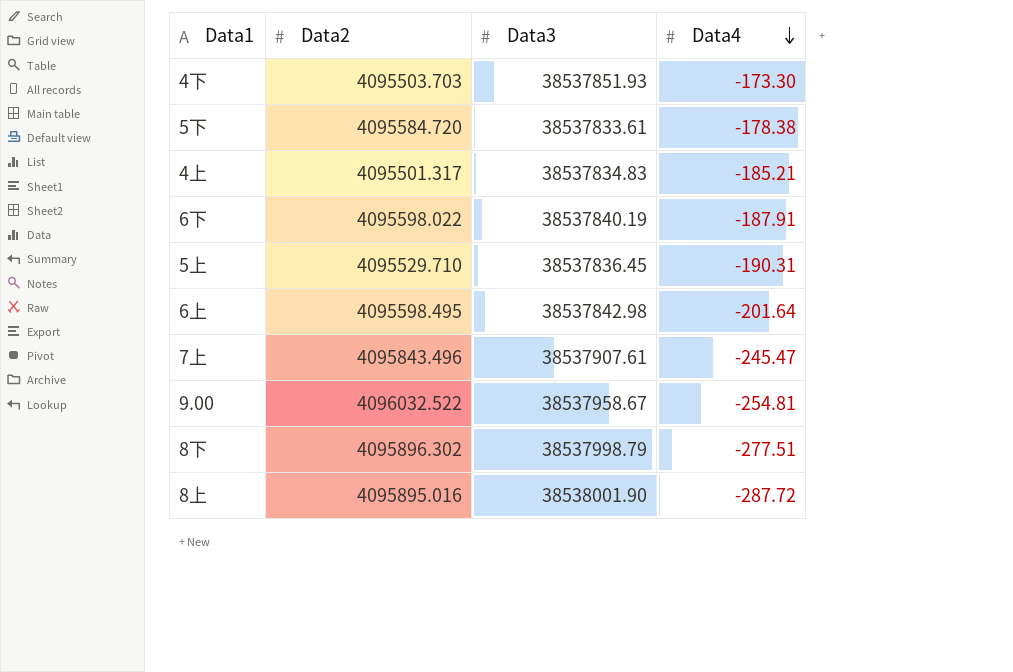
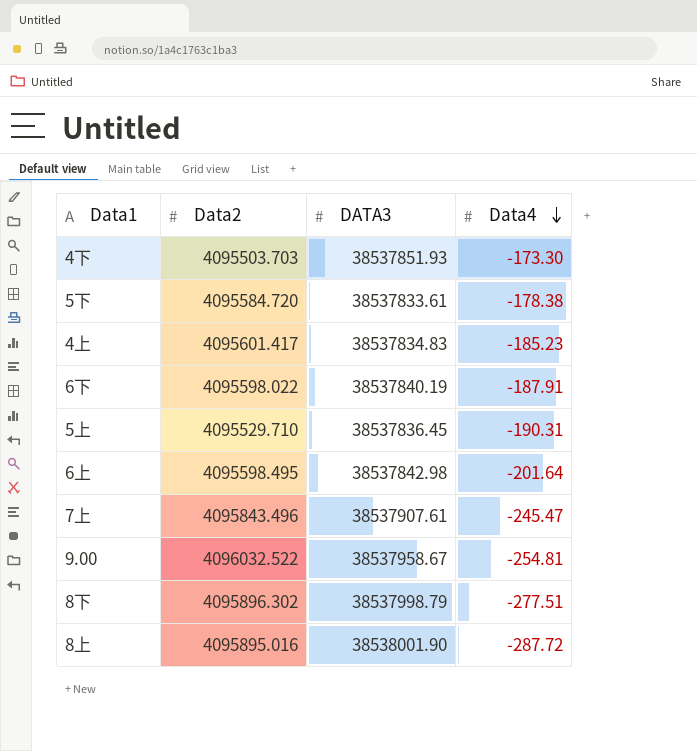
column name: Data3 -> DATA3
4上 | Data2: 4095501.317 -> 4095601.417
4上 | Data4: -185.21 -> -185.23

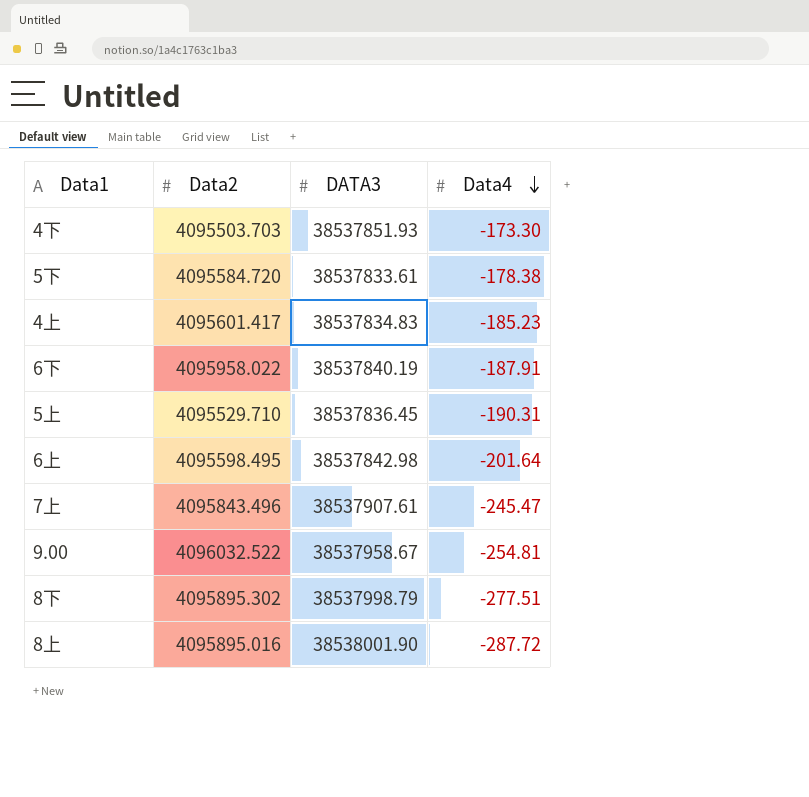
6下 | Data2: 4095598.022 -> 4095958.022
8下 | Data2: 4095896.302 -> 4095895.302

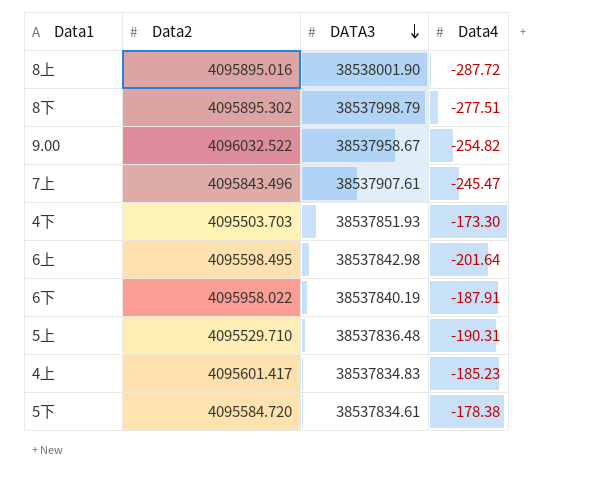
row order: Data4 descending -> DATA3 descending
9.00 | Data4: -254.81 -> -254.82
5上 | DATA3: 38537836.45 -> 38537836.48
5下 | DATA3: 38537833.61 -> 38537834.61

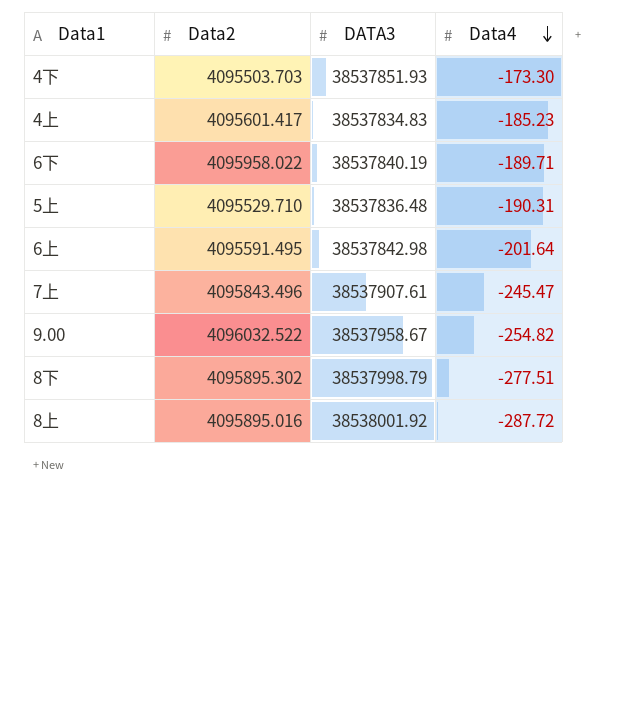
row order: DATA3 descending -> Data4 descending
row 5下: 4095584.720 | 38537834.61 | -178.38 -> none
6下 | Data4: -187.91 -> -189.71
6上 | Data2: 4095598.495 -> 4095591.495
8上 | DATA3: 38538001.90 -> 38538001.92

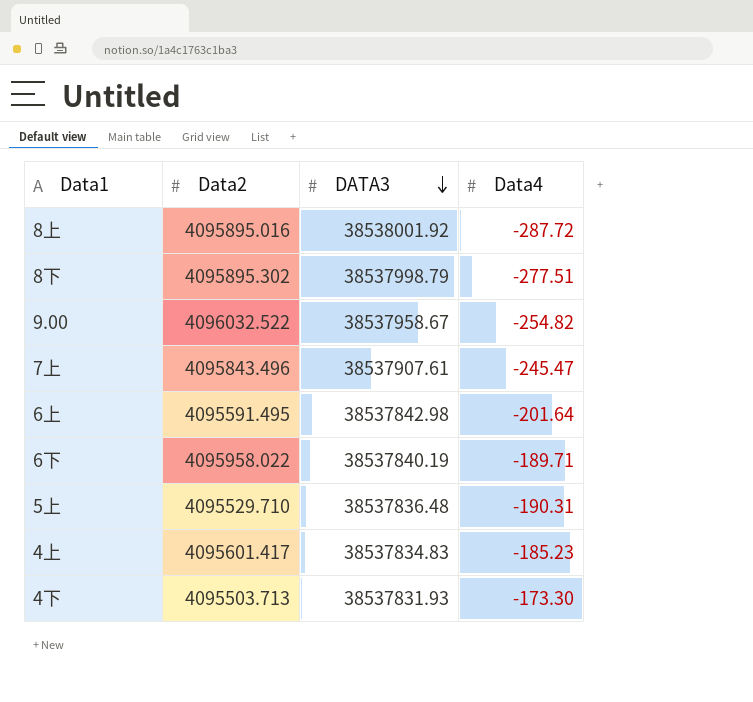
row order: Data4 descending -> DATA3 descending
4下 | Data2: 4095503.703 -> 4095503.713
4下 | DATA3: 38537851.93 -> 38537831.93

